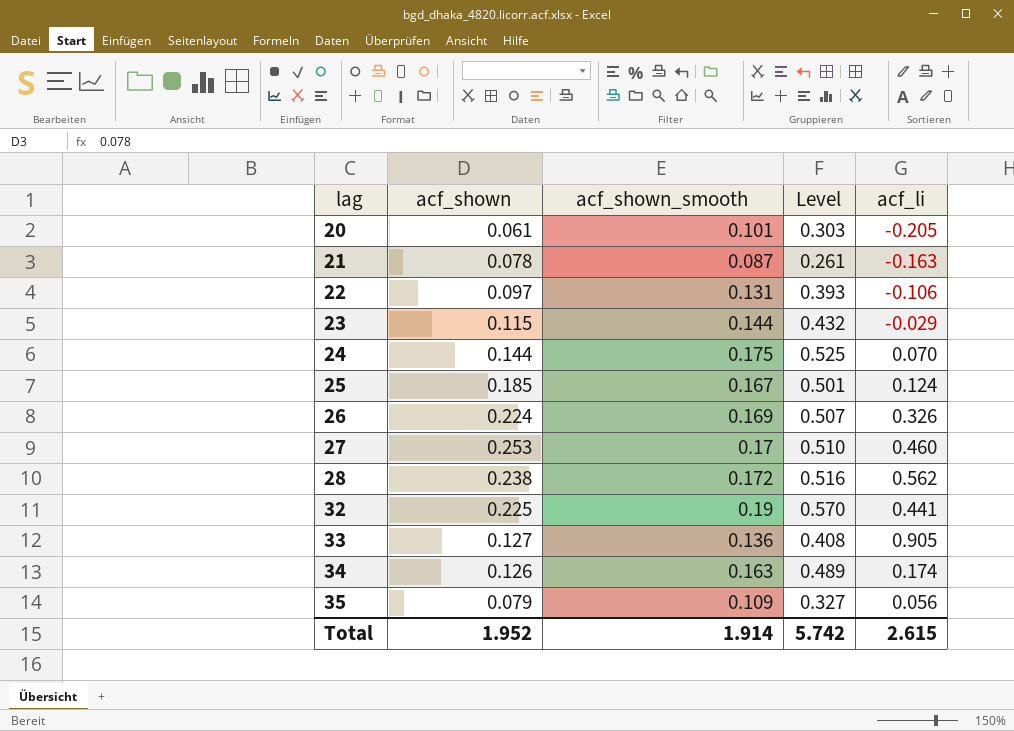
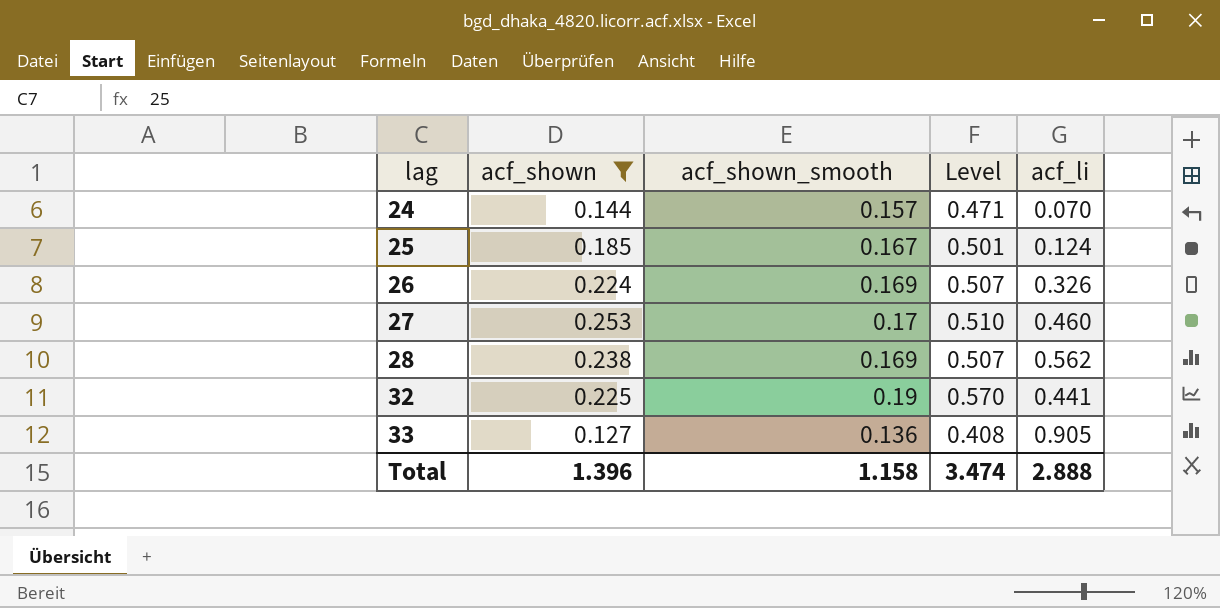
filter: none -> acf_shown >= 0.127
24 | acf_shown_smooth: 0.175 -> 0.157
24 | Level: 0.525 -> 0.471
28 | acf_shown_smooth: 0.172 -> 0.169
28 | Level: 0.516 -> 0.507
Total | acf_shown: 1.952 -> 1.396
Total | acf_shown_smooth: 1.914 -> 1.158
Total | Level: 5.742 -> 3.474
Total | acf_li: 2.615 -> 2.888

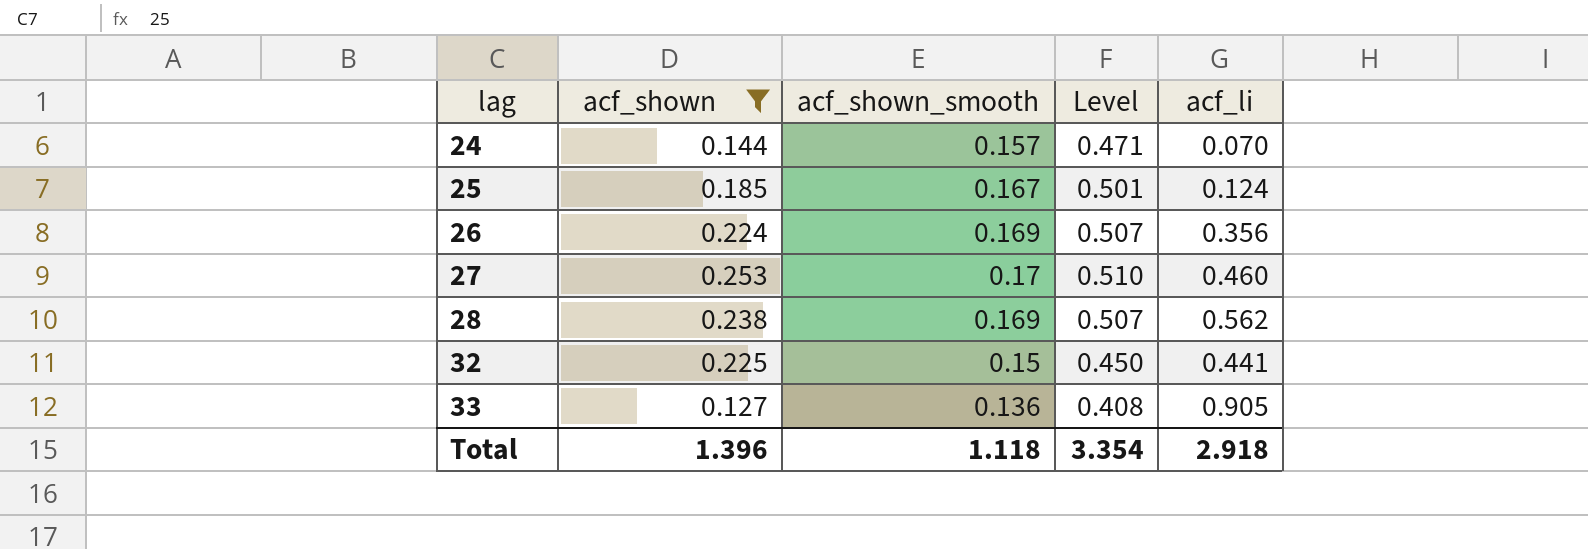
26 | acf_li: 0.326 -> 0.356
32 | acf_shown_smooth: 0.19 -> 0.15
32 | Level: 0.570 -> 0.450
Total | acf_shown_smooth: 1.158 -> 1.118
Total | Level: 3.474 -> 3.354
Total | acf_li: 2.888 -> 2.918

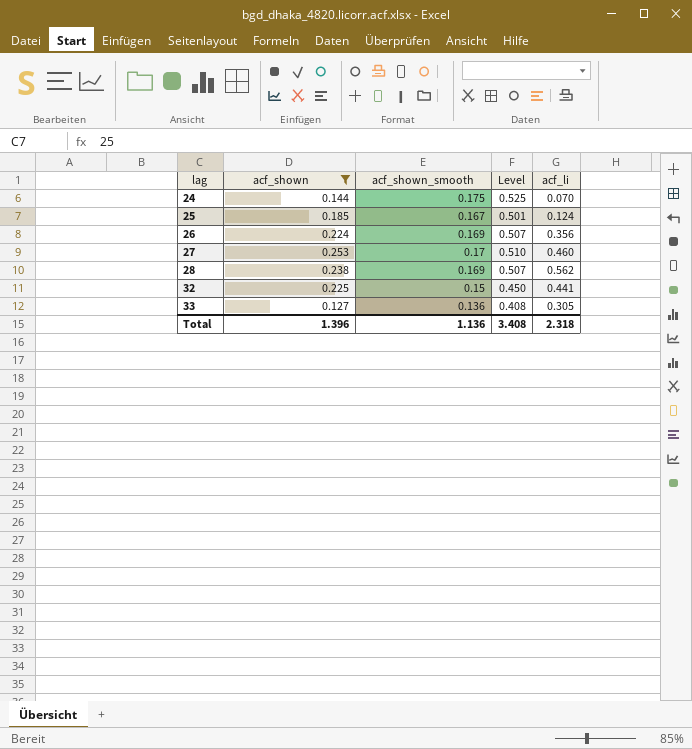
24 | acf_shown_smooth: 0.157 -> 0.175
24 | Level: 0.471 -> 0.525
33 | acf_li: 0.905 -> 0.305
Total | acf_shown_smooth: 1.118 -> 1.136
Total | Level: 3.354 -> 3.408
Total | acf_li: 2.918 -> 2.318

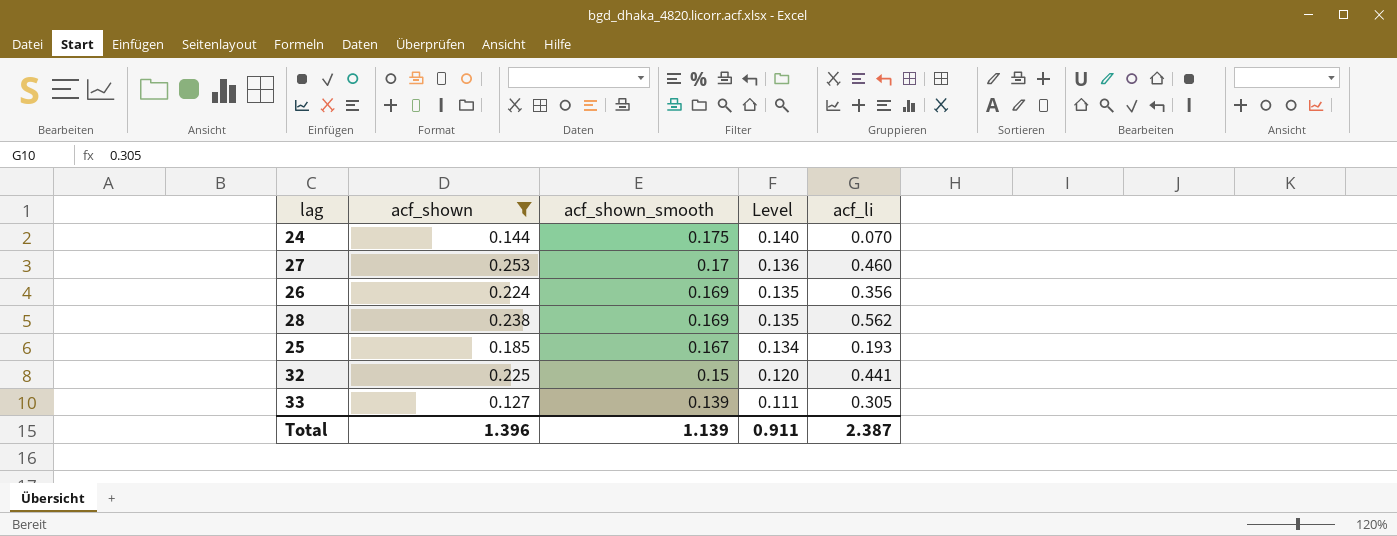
row order: lag ascending -> acf_shown_smooth descending
column Level | formula: [acf_shown_smooth] * 3 -> [acf_shown_smooth] * 0.8
25 | acf_li: 0.124 -> 0.193
33 | acf_shown_smooth: 0.136 -> 0.139
Total | acf_shown_smooth: 1.136 -> 1.139
Total | Level: 3.408 -> 0.911
Total | acf_li: 2.318 -> 2.387

